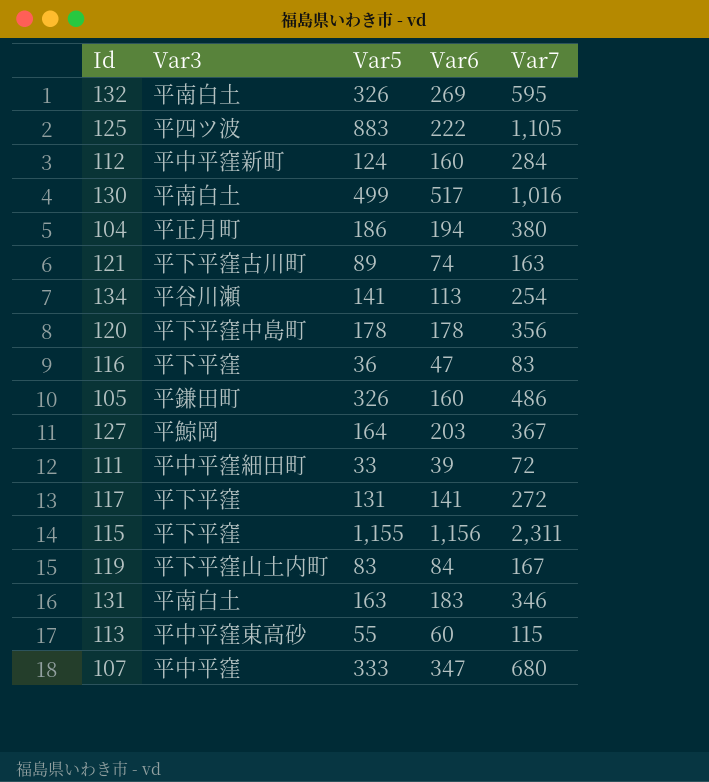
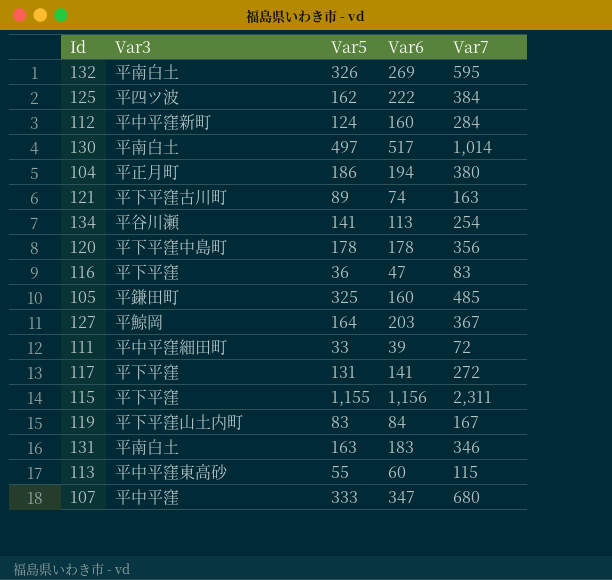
125 | Var5: 883 -> 162
125 | Var7: 1,105 -> 384
130 | Var5: 499 -> 497
130 | Var7: 1,016 -> 1,014
105 | Var5: 326 -> 325
105 | Var7: 486 -> 485

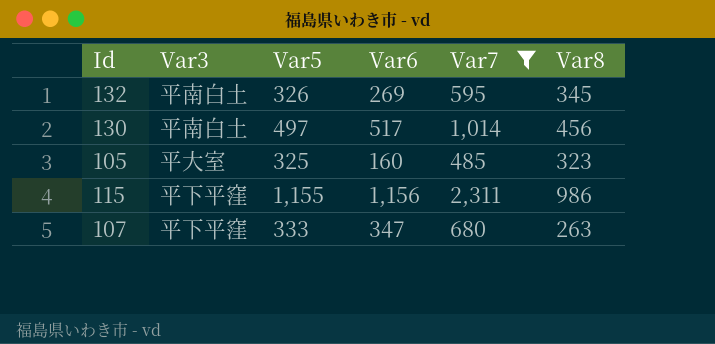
filter: none -> Var7 >= 485
column Var8 | position: none -> 6
105 | Var3: 平鎌田町 -> 平大室
107 | Var3: 平中平窪 -> 平下平窪

